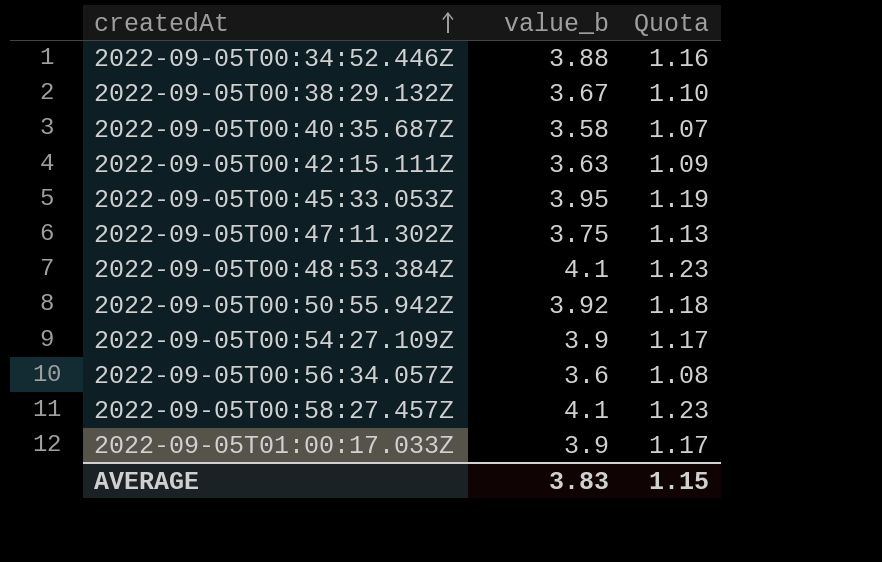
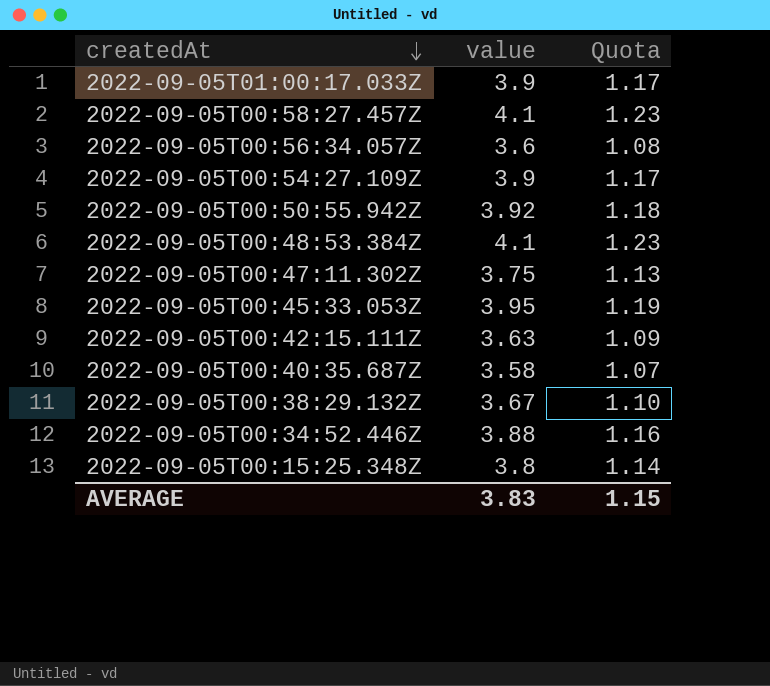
row order: createdAt ascending -> createdAt descending
column name: value_b -> value
row 2022-09-05T00:15:25.348Z: none -> 3.8 | 1.14

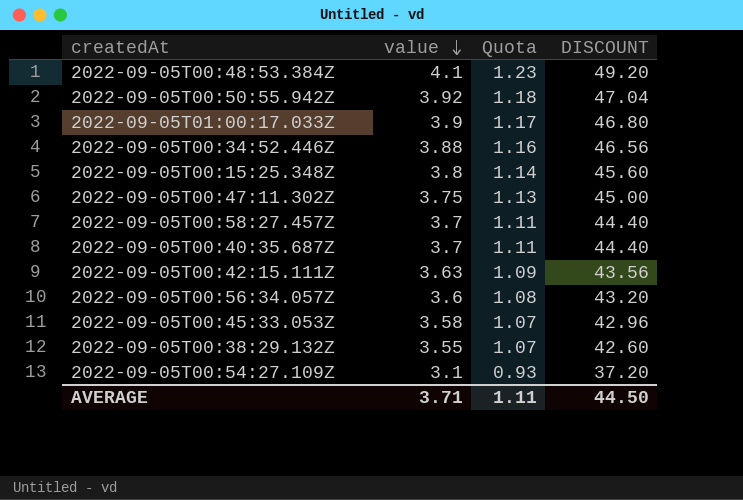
row order: createdAt descending -> value descending
column DISCOUNT | formula: none -> [value] * 12
2022-09-05T00:58:27.457Z | value: 4.1 -> 3.7
2022-09-05T00:58:27.457Z | Quota: 1.23 -> 1.11
2022-09-05T00:40:35.687Z | value: 3.58 -> 3.7
2022-09-05T00:40:35.687Z | Quota: 1.07 -> 1.11
2022-09-05T00:45:33.053Z | value: 3.95 -> 3.58
2022-09-05T00:45:33.053Z | Quota: 1.19 -> 1.07
2022-09-05T00:38:29.132Z | value: 3.67 -> 3.55
2022-09-05T00:38:29.132Z | Quota: 1.10 -> 1.07
2022-09-05T00:54:27.109Z | value: 3.9 -> 3.1
2022-09-05T00:54:27.109Z | Quota: 1.17 -> 0.93
AVERAGE | value: 3.83 -> 3.71
AVERAGE | Quota: 1.15 -> 1.11

